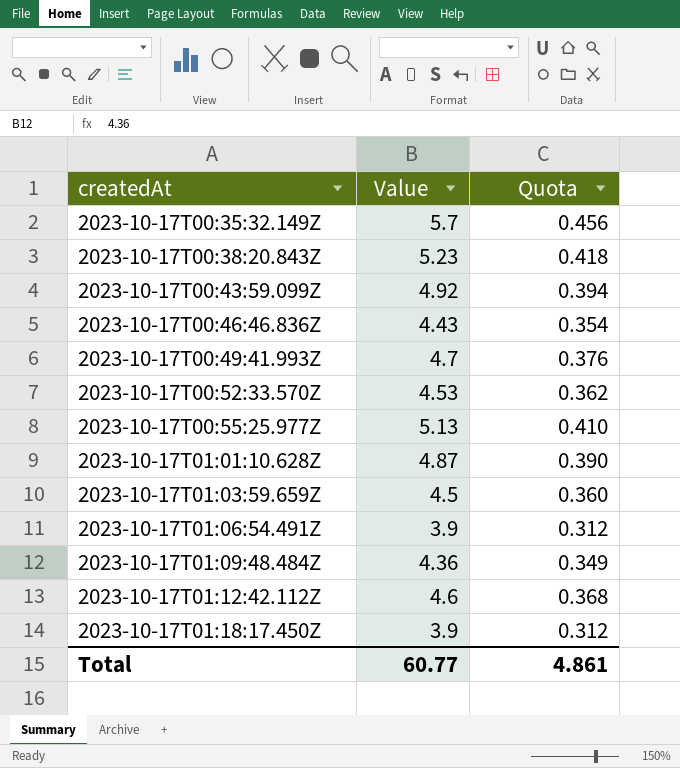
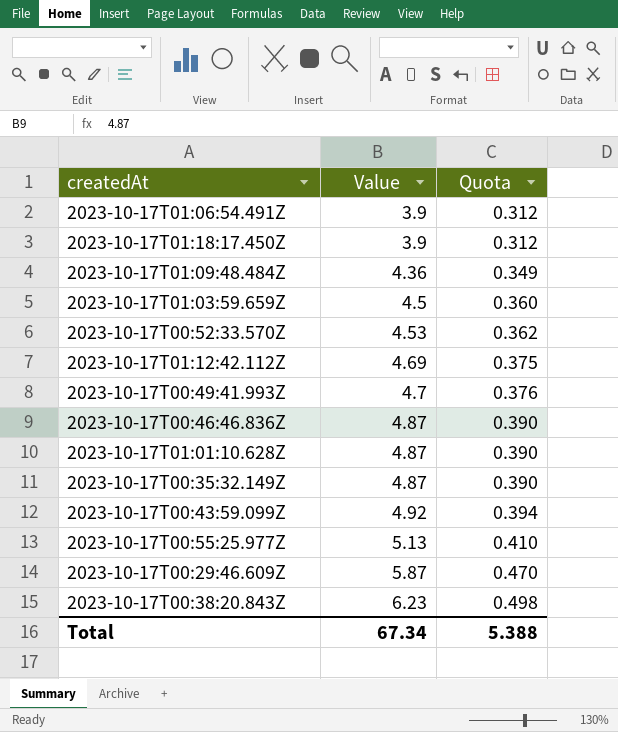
row order: createdAt ascending -> Value ascending
2023-10-17T01:12:42.112Z | Value: 4.6 -> 4.69
2023-10-17T01:12:42.112Z | Quota: 0.368 -> 0.375
2023-10-17T00:46:46.836Z | Value: 4.43 -> 4.87
2023-10-17T00:46:46.836Z | Quota: 0.354 -> 0.390
2023-10-17T00:35:32.149Z | Value: 5.7 -> 4.87
2023-10-17T00:35:32.149Z | Quota: 0.456 -> 0.390
row 2023-10-17T00:29:46.609Z: none -> 5.87 | 0.470
2023-10-17T00:38:20.843Z | Value: 5.23 -> 6.23
2023-10-17T00:38:20.843Z | Quota: 0.418 -> 0.498
Total | Value: 60.77 -> 67.34
Total | Quota: 4.861 -> 5.388

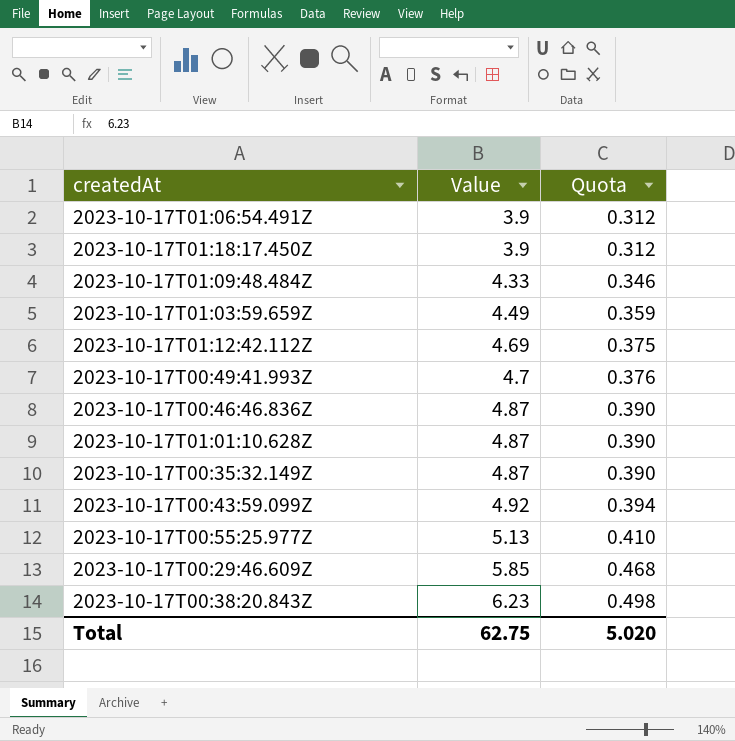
row 2023-10-17T00:52:33.570Z: 4.53 | 0.362 -> none
2023-10-17T01:09:48.484Z | Value: 4.36 -> 4.33
2023-10-17T01:09:48.484Z | Quota: 0.349 -> 0.346
2023-10-17T01:03:59.659Z | Value: 4.5 -> 4.49
2023-10-17T01:03:59.659Z | Quota: 0.360 -> 0.359
2023-10-17T00:29:46.609Z | Value: 5.87 -> 5.85
2023-10-17T00:29:46.609Z | Quota: 0.470 -> 0.468
Total | Value: 67.34 -> 62.75
Total | Quota: 5.388 -> 5.020

